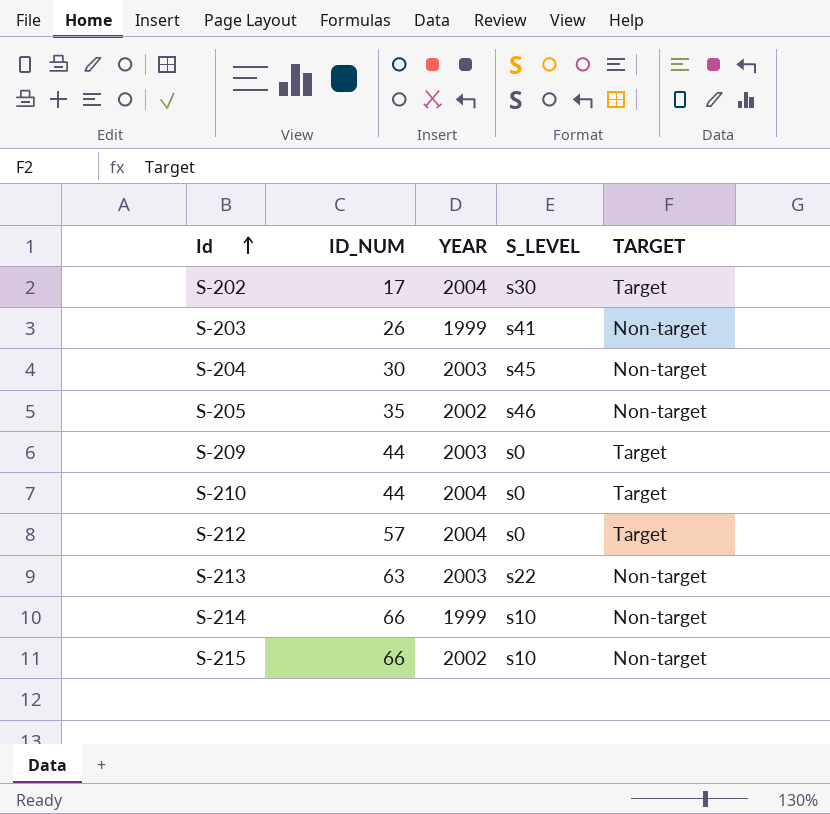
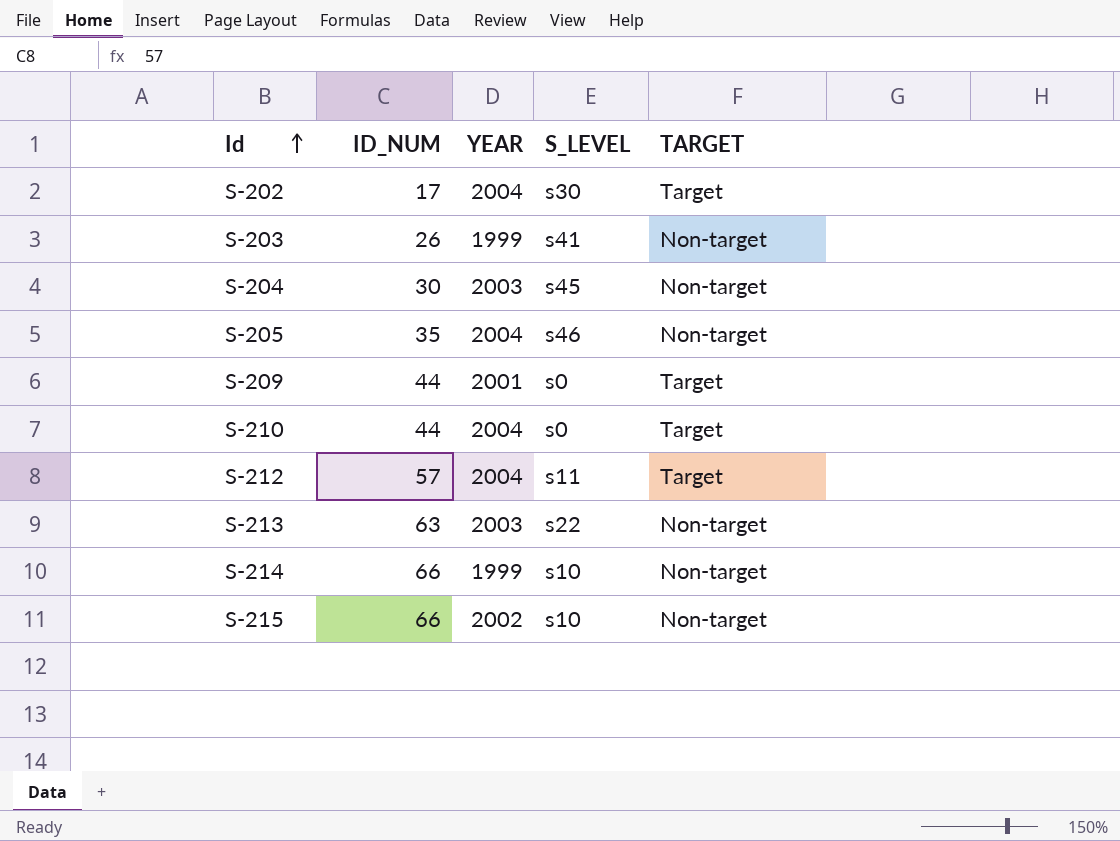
S-205 | YEAR: 2002 -> 2004
S-209 | YEAR: 2003 -> 2001
S-212 | S_LEVEL: s0 -> s11

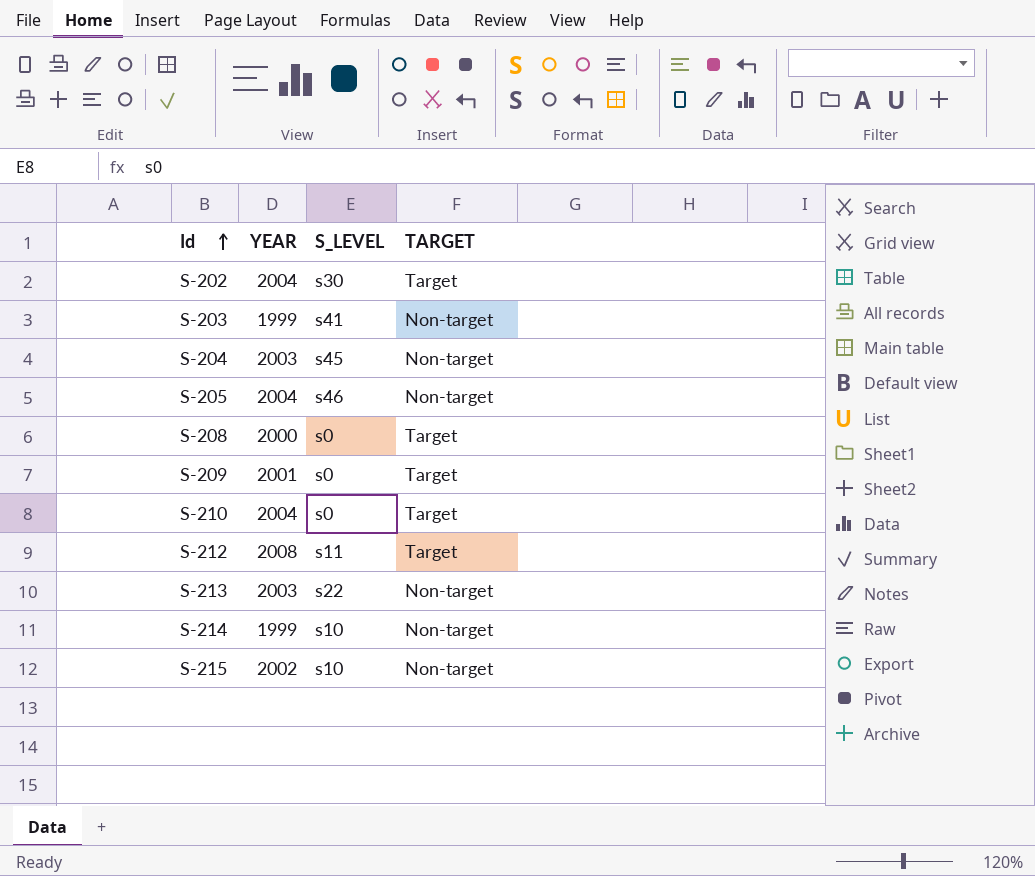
column ID_NUM | position: 2 -> none
row S-208: none -> 2000 | s0 | Target
S-212 | YEAR: 2004 -> 2008

